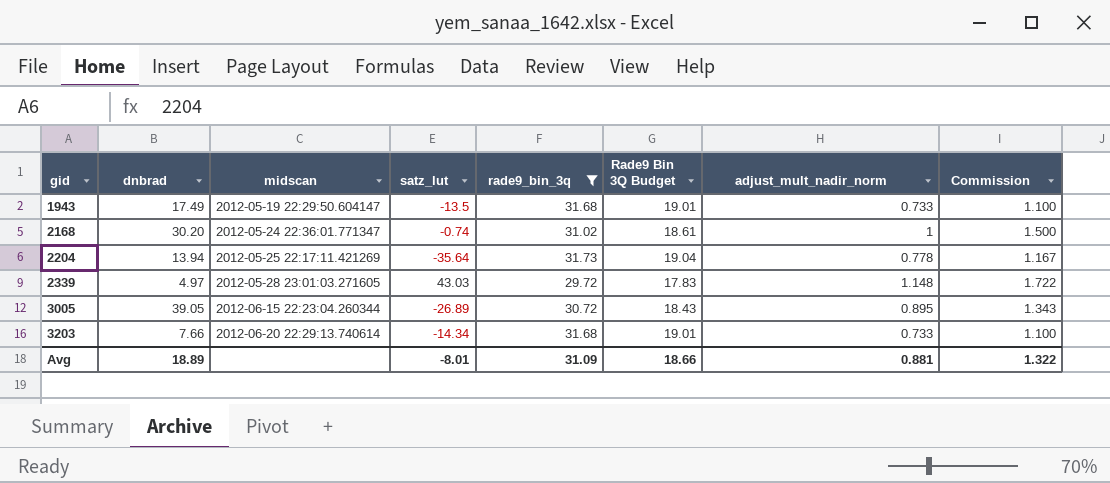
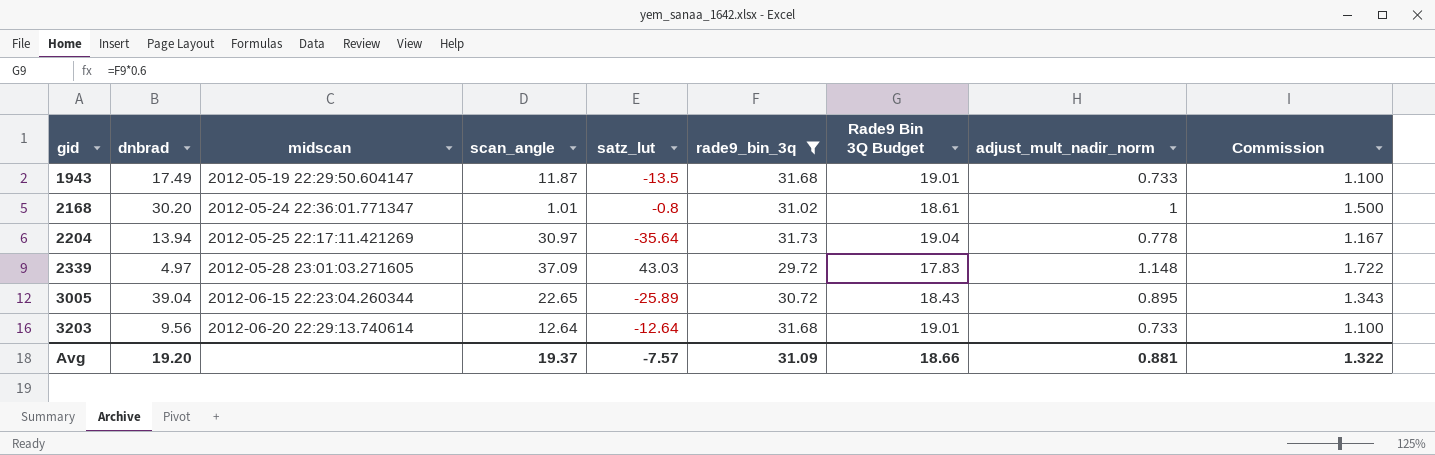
column scan_angle | position: none -> 4
2168 | satz_lut: -0.74 -> -0.8
3005 | dnbrad: 39.05 -> 39.04
3005 | satz_lut: -26.89 -> -25.89
3203 | dnbrad: 7.66 -> 9.56
3203 | satz_lut: -14.34 -> -12.64
Avg | dnbrad: 18.89 -> 19.20
Avg | satz_lut: -8.01 -> -7.57

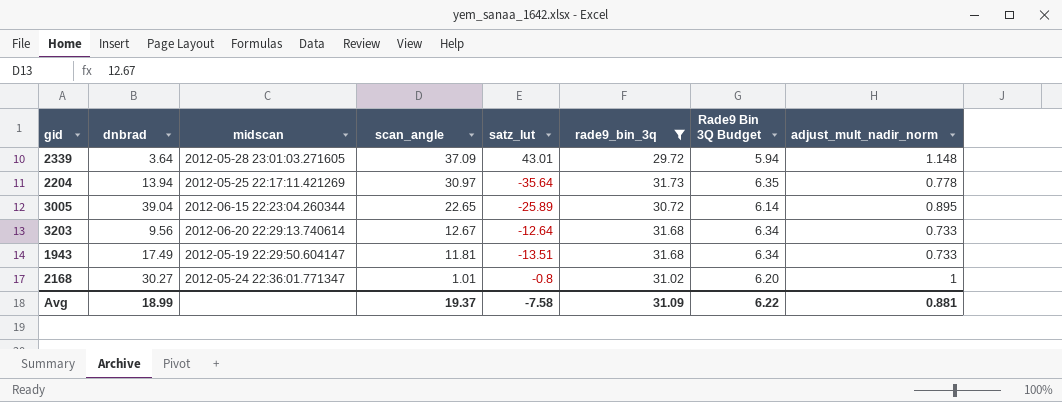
row order: gid ascending -> scan_angle descending
column Commission | formula: [adjust_mult_nadir_norm] * 1.5 -> none
column Rade9 Bin 3Q Budget | formula: [rade9_bin_3q] * 0.6 -> [rade9_bin_3q] * 0.2
2339 | dnbrad: 4.97 -> 3.64
2339 | satz_lut: 43.03 -> 43.01
3203 | scan_angle: 12.64 -> 12.67
1943 | scan_angle: 11.87 -> 11.81
1943 | satz_lut: -13.5 -> -13.51
2168 | dnbrad: 30.20 -> 30.27
Avg | dnbrad: 19.20 -> 18.99
Avg | satz_lut: -7.57 -> -7.58
Avg | Rade9 Bin 3Q Budget: 18.66 -> 6.22

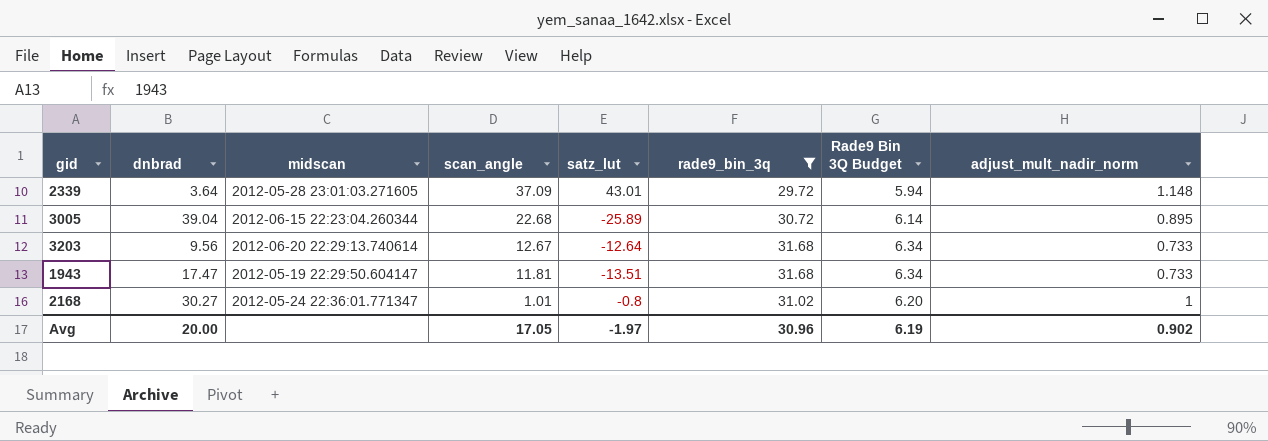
row 2204: 13.94 | 2012-05-25 22:17:11.421269 | 30.97 | -35.64 | 31.73 | 6.35 | 0.778 -> none
3005 | scan_angle: 22.65 -> 22.68
1943 | dnbrad: 17.49 -> 17.47
Avg | dnbrad: 18.99 -> 20.00
Avg | scan_angle: 19.37 -> 17.05
Avg | satz_lut: -7.58 -> -1.97
Avg | rade9_bin_3q: 31.09 -> 30.96
Avg | Rade9 Bin 3Q Budget: 6.22 -> 6.19
Avg | adjust_mult_nadir_norm: 0.881 -> 0.902

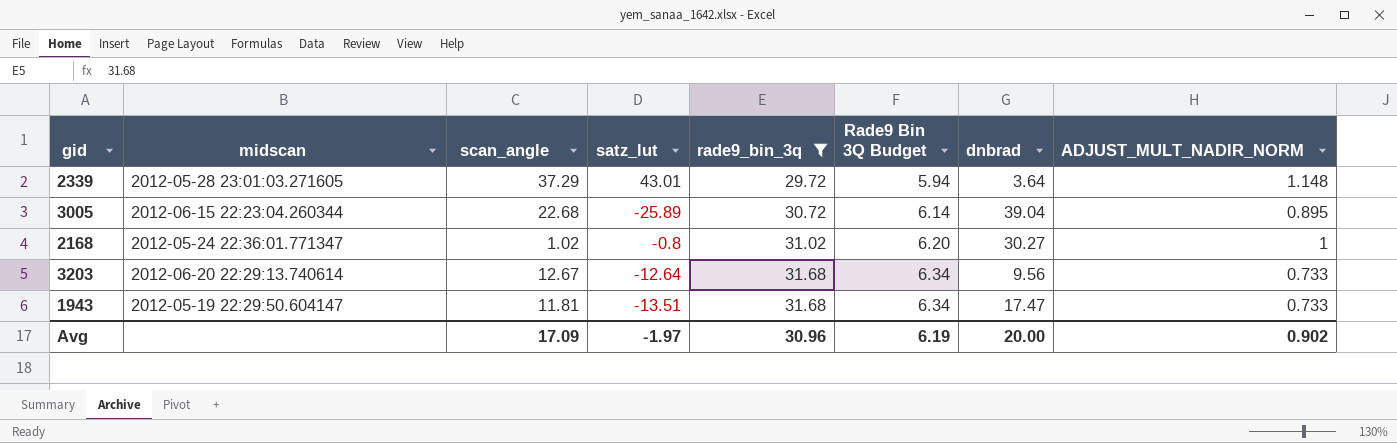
row order: scan_angle descending -> rade9_bin_3q ascending
column dnbrad | position: 2 -> 7
column name: adjust_mult_nadir_norm -> ADJUST_MULT_NADIR_NORM
2339 | scan_angle: 37.09 -> 37.29
2168 | scan_angle: 1.01 -> 1.02
Avg | scan_angle: 17.05 -> 17.09

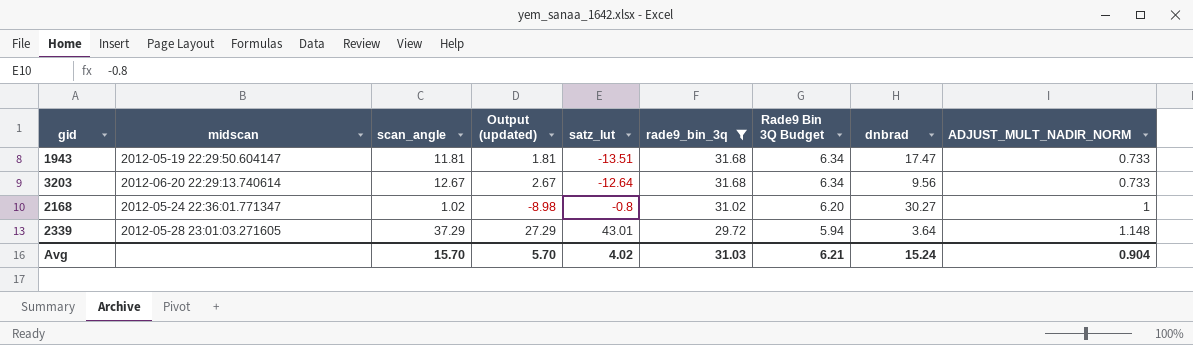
row order: rade9_bin_3q ascending -> satz_lut ascending
column Output (updated) | formula: none -> [scan_angle] - 10
row 3005: 2012-06-15 22:23:04.260344 | 22.68 | -25.89 | 30.72 | 6.14 | 39.04 | 0.895 -> none
Avg | scan_angle: 17.09 -> 15.70
Avg | satz_lut: -1.97 -> 4.02
Avg | rade9_bin_3q: 30.96 -> 31.03
Avg | Rade9 Bin 3Q Budget: 6.19 -> 6.21
Avg | dnbrad: 20.00 -> 15.24
Avg | ADJUST_MULT_NADIR_NORM: 0.902 -> 0.904

